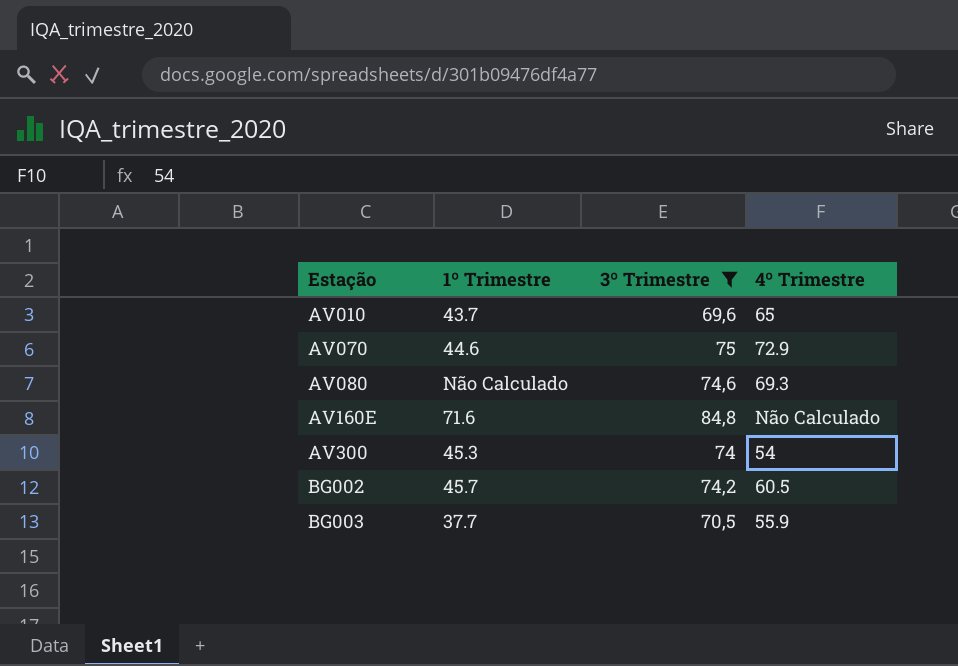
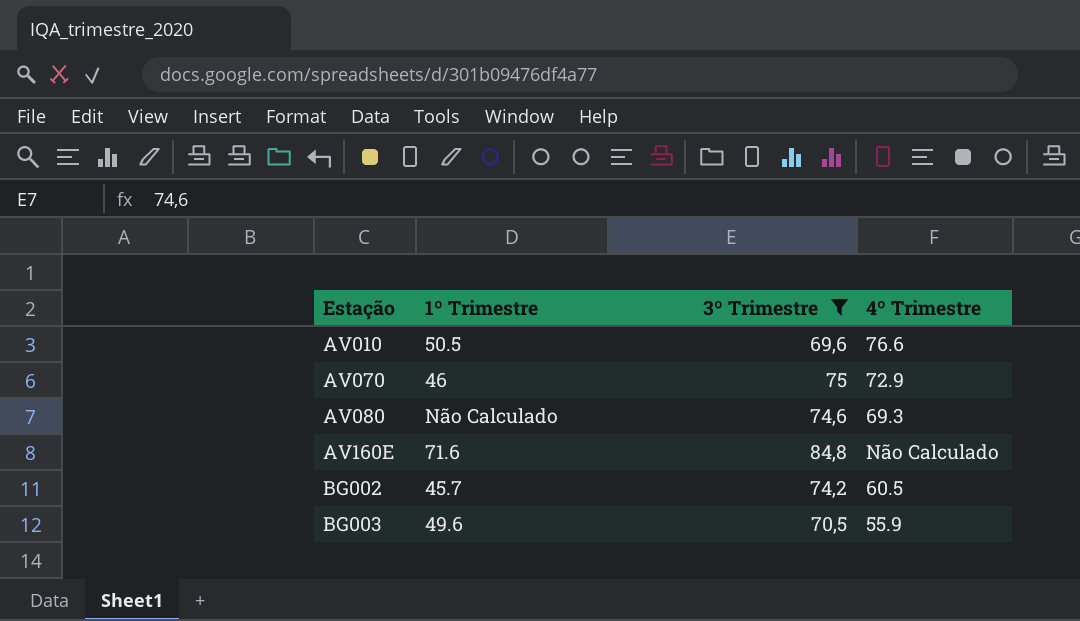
row AV300: 45.3 | 74 | 54 -> none
AV010 | 1º Trimestre: 43.7 -> 50.5
AV010 | 4º Trimestre: 65 -> 76.6
AV070 | 1º Trimestre: 44.6 -> 46
BG003 | 1º Trimestre: 37.7 -> 49.6

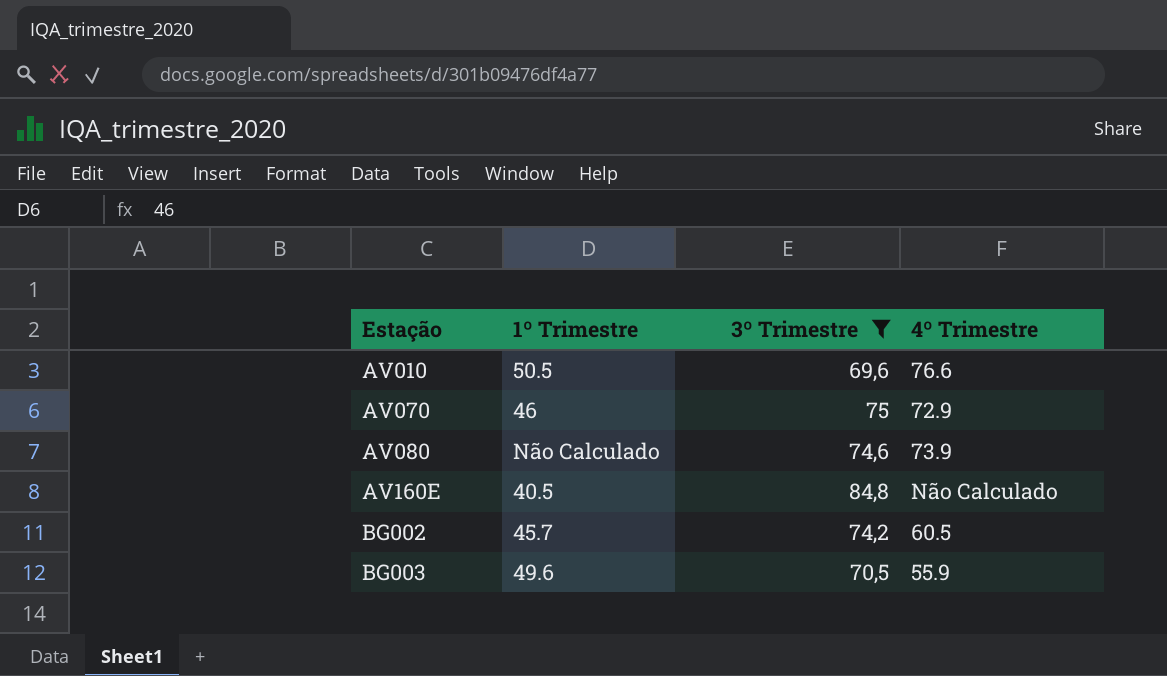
AV080 | 4º Trimestre: 69.3 -> 73.9
AV160E | 1º Trimestre: 71.6 -> 40.5

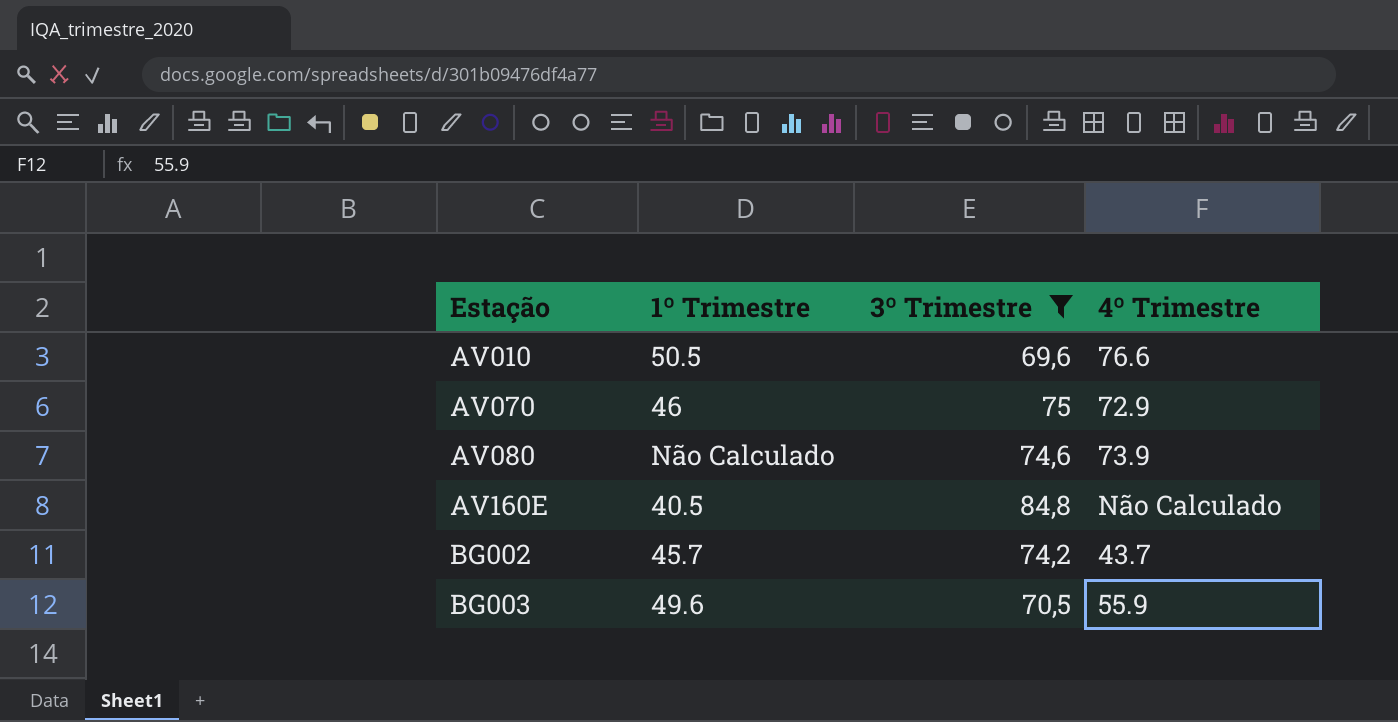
BG002 | 4º Trimestre: 60.5 -> 43.7

